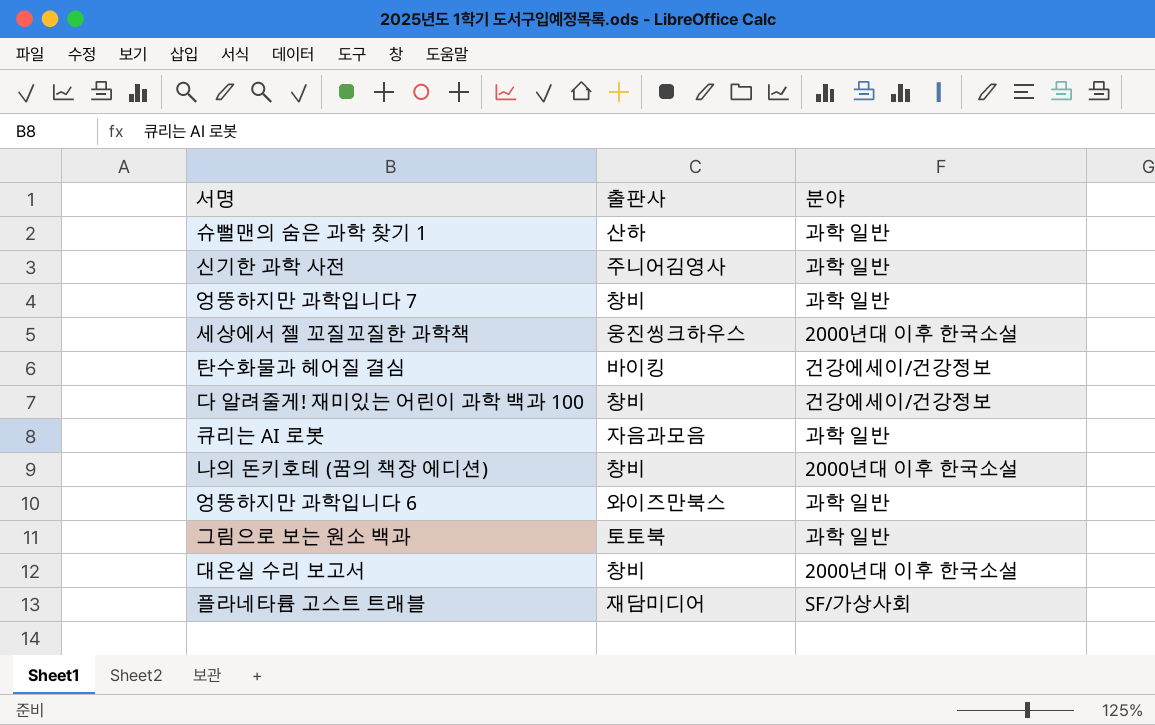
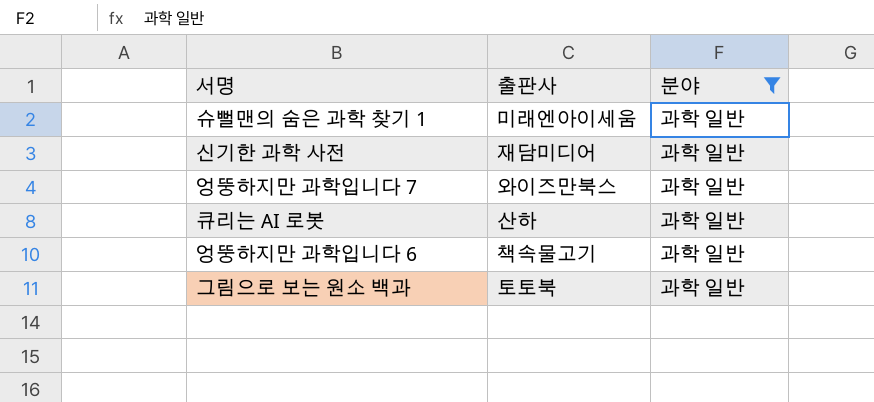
filter: none -> 분야 = 과학 일반
슈뻘맨의 숨은 과학 찾기 1 | 출판사: 산하 -> 미래엔아이세움
신기한 과학 사전 | 출판사: 주니어김영사 -> 재담미디어
엉뚱하지만 과학입니다 7 | 출판사: 창비 -> 와이즈만북스
큐리는 AI 로봇 | 출판사: 자음과모음 -> 산하
엉뚱하지만 과학입니다 6 | 출판사: 와이즈만북스 -> 책속물고기

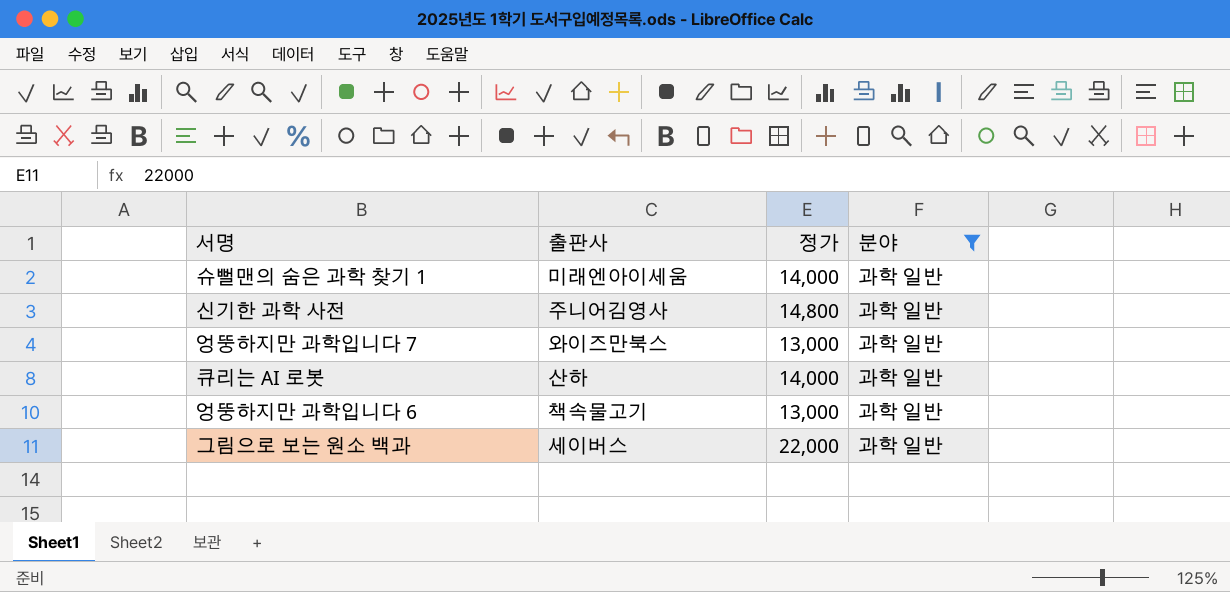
column 정가 | position: none -> 3
신기한 과학 사전 | 출판사: 재담미디어 -> 주니어김영사
그림으로 보는 원소 백과 | 출판사: 토토북 -> 세이버스

